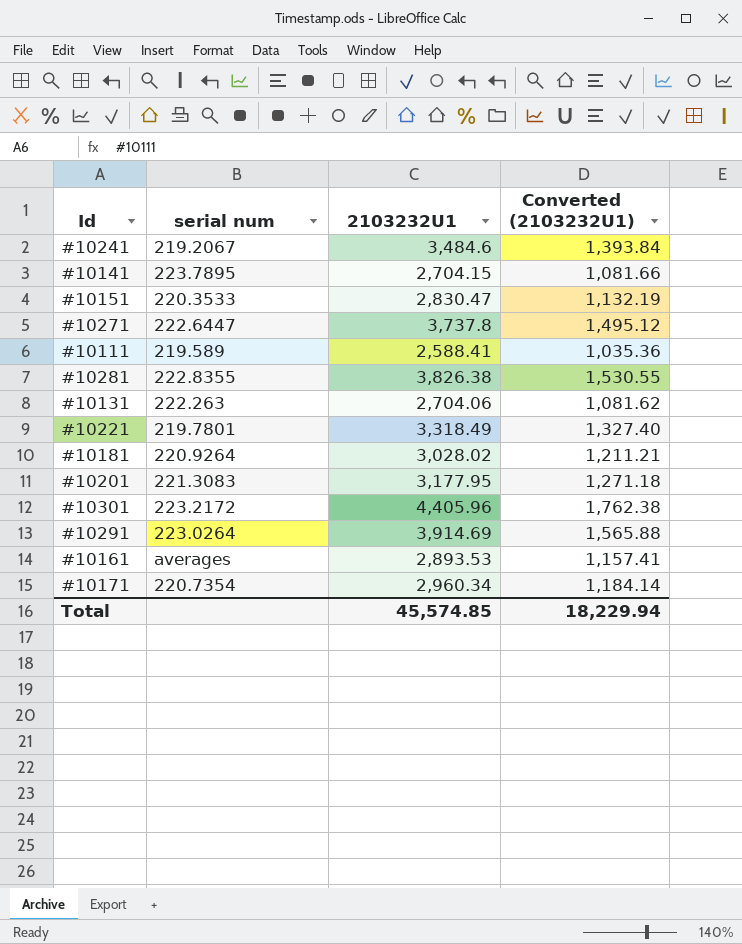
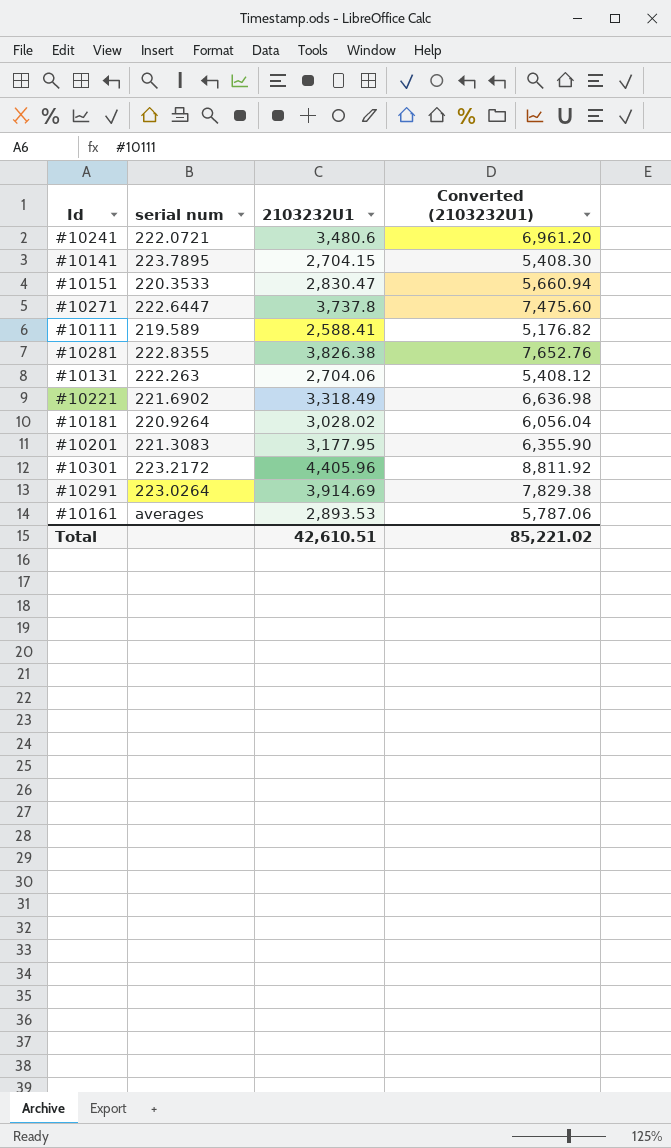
column Converted (2103232U1) | formula: [2103232U1] * 0.4 -> [2103232U1] * 2
row #10171: 220.7354 | 2,960.34 | 1,184.14 -> none
#10241 | serial num: 219.2067 -> 222.0721
#10241 | 2103232U1: 3,484.6 -> 3,480.6
#10221 | serial num: 219.7801 -> 221.6902
Total | 2103232U1: 45,574.85 -> 42,610.51
Total | Converted (2103232U1): 18,229.94 -> 85,221.02

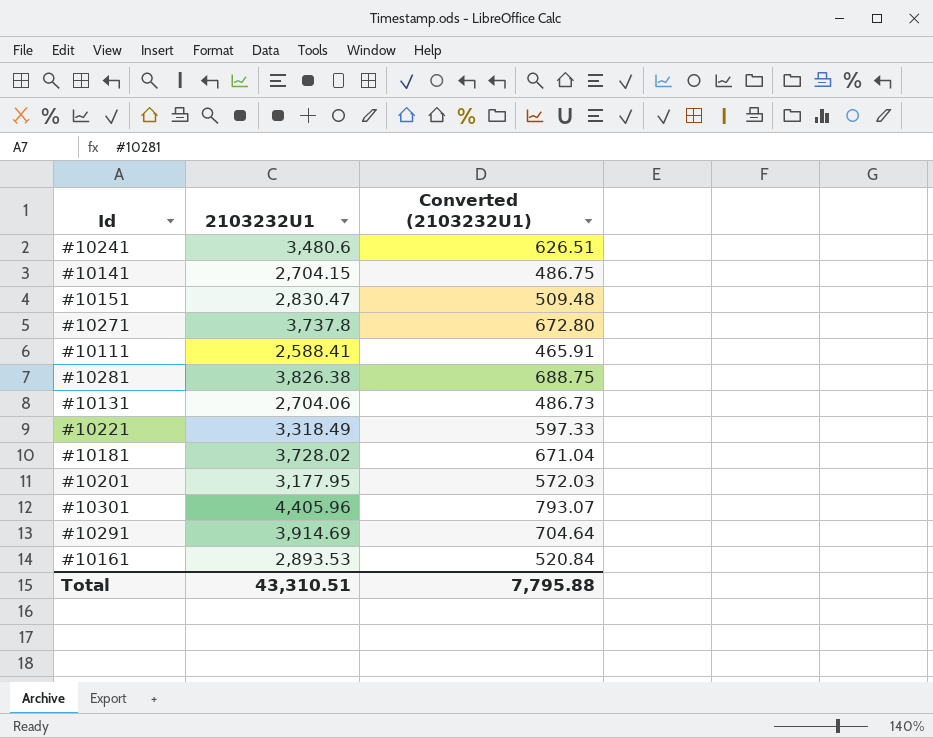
column serial num | position: 2 -> none
column Converted (2103232U1) | formula: [2103232U1] * 2 -> [2103232U1] * 0.18
#10181 | 2103232U1: 3,028.02 -> 3,728.02
Total | 2103232U1: 42,610.51 -> 43,310.51
Total | Converted (2103232U1): 85,221.02 -> 7,795.88

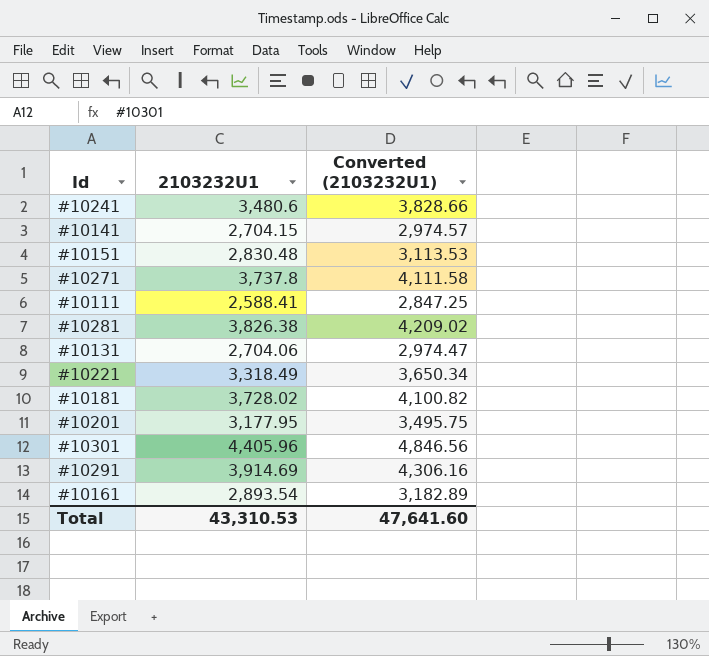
column Converted (2103232U1) | formula: [2103232U1] * 0.18 -> [2103232U1] * 1.1
#10151 | 2103232U1: 2,830.47 -> 2,830.48
#10161 | 2103232U1: 2,893.53 -> 2,893.54
Total | 2103232U1: 43,310.51 -> 43,310.53
Total | Converted (2103232U1): 7,795.88 -> 47,641.60

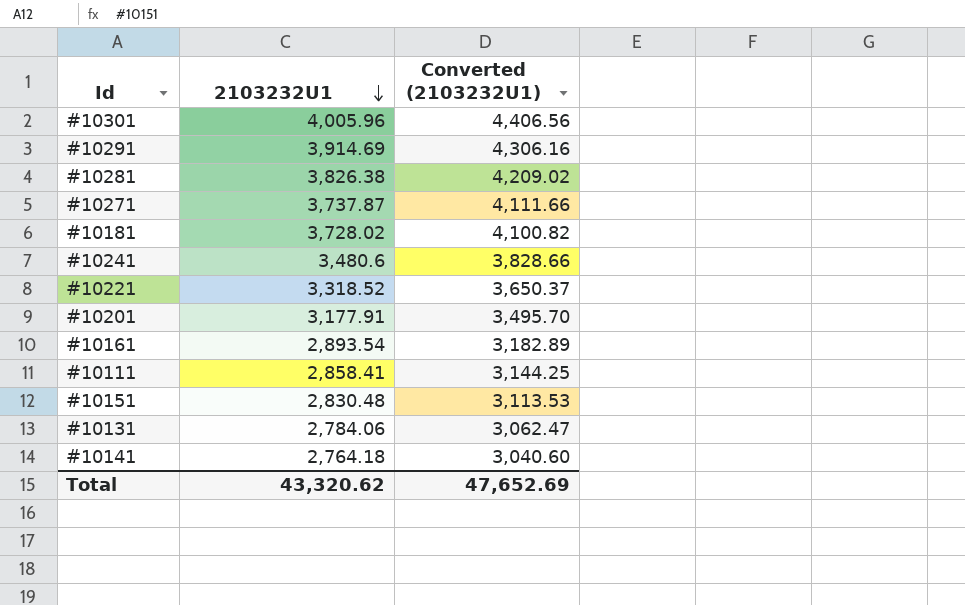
row order: none -> 2103232U1 descending
#10301 | 2103232U1: 4,405.96 -> 4,005.96
#10301 | Converted (2103232U1): 4,846.56 -> 4,406.56
#10271 | 2103232U1: 3,737.8 -> 3,737.87
#10271 | Converted (2103232U1): 4,111.58 -> 4,111.66
#10221 | 2103232U1: 3,318.49 -> 3,318.52
#10221 | Converted (2103232U1): 3,650.34 -> 3,650.37
#10201 | 2103232U1: 3,177.95 -> 3,177.91
#10201 | Converted (2103232U1): 3,495.75 -> 3,495.70
#10111 | 2103232U1: 2,588.41 -> 2,858.41
#10111 | Converted (2103232U1): 2,847.25 -> 3,144.25
#10131 | 2103232U1: 2,704.06 -> 2,784.06
#10131 | Converted (2103232U1): 2,974.47 -> 3,062.47
#10141 | 2103232U1: 2,704.15 -> 2,764.18
#10141 | Converted (2103232U1): 2,974.57 -> 3,040.60
Total | 2103232U1: 43,310.53 -> 43,320.62
Total | Converted (2103232U1): 47,641.60 -> 47,652.69

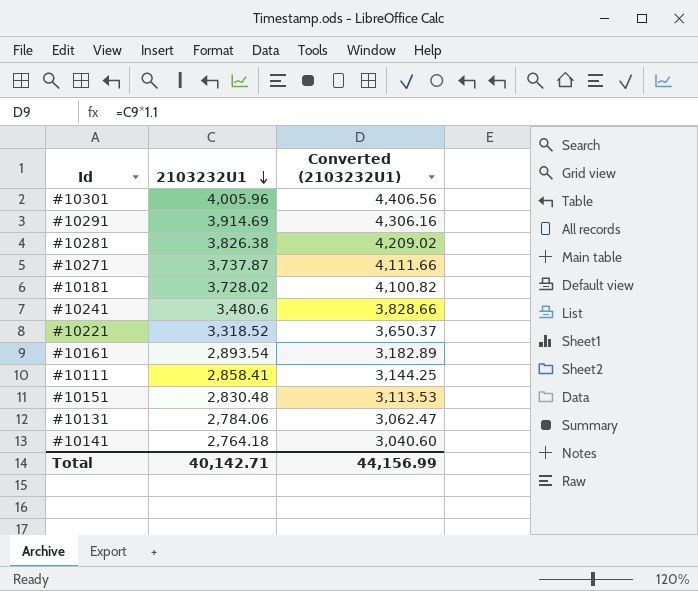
row #10201: 3,177.91 | 3,495.70 -> none
Total | 2103232U1: 43,320.62 -> 40,142.71
Total | Converted (2103232U1): 47,652.69 -> 44,156.99

